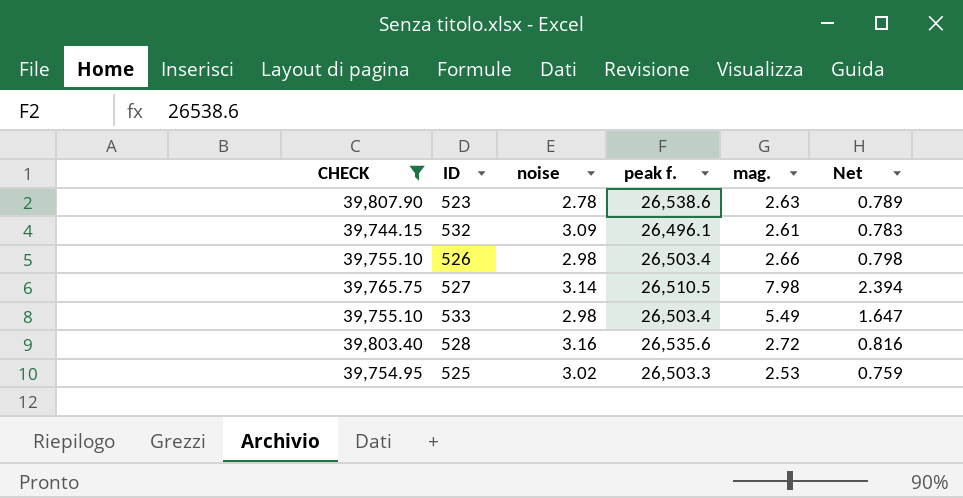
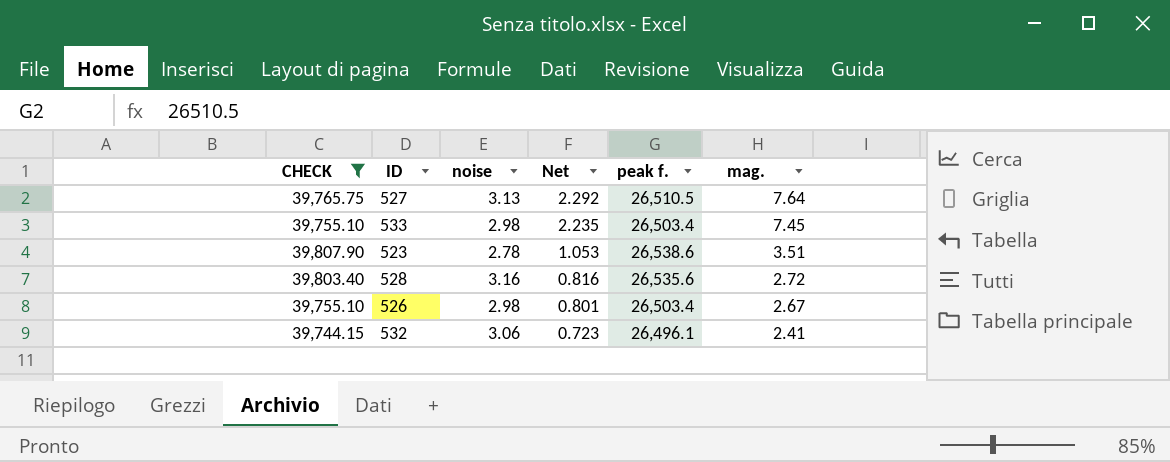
row order: none -> Net descending
column Net | position: 6 -> 4
row 525: 39,754.95 | 3.02 | 26,503.3 | 2.53 | 0.759 -> none
527 | noise: 3.14 -> 3.13
527 | Net: 2.394 -> 2.292
527 | mag.: 7.98 -> 7.64
533 | Net: 1.647 -> 2.235
533 | mag.: 5.49 -> 7.45
523 | Net: 0.789 -> 1.053
523 | mag.: 2.63 -> 3.51
526 | Net: 0.798 -> 0.801
526 | mag.: 2.66 -> 2.67
532 | noise: 3.09 -> 3.06
532 | Net: 0.783 -> 0.723
532 | mag.: 2.61 -> 2.41

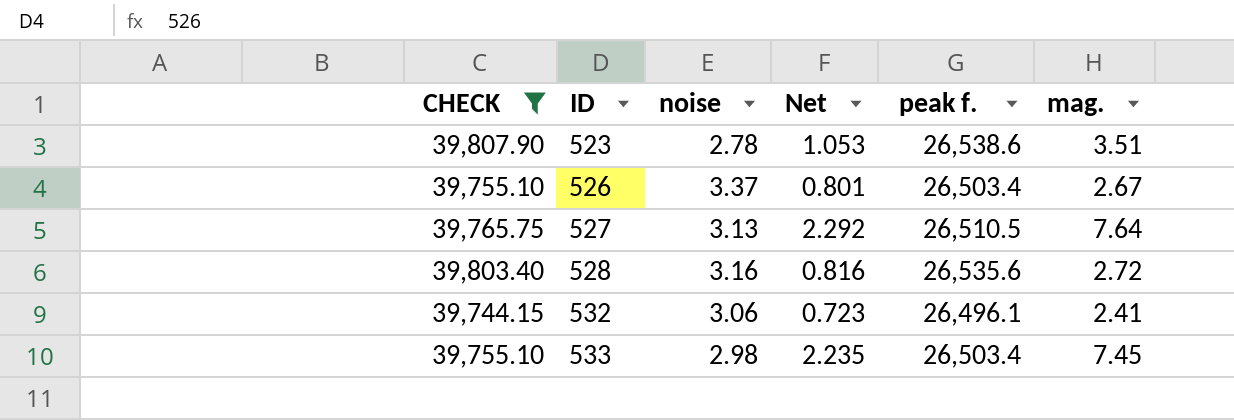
row order: Net descending -> ID ascending
526 | noise: 2.98 -> 3.37

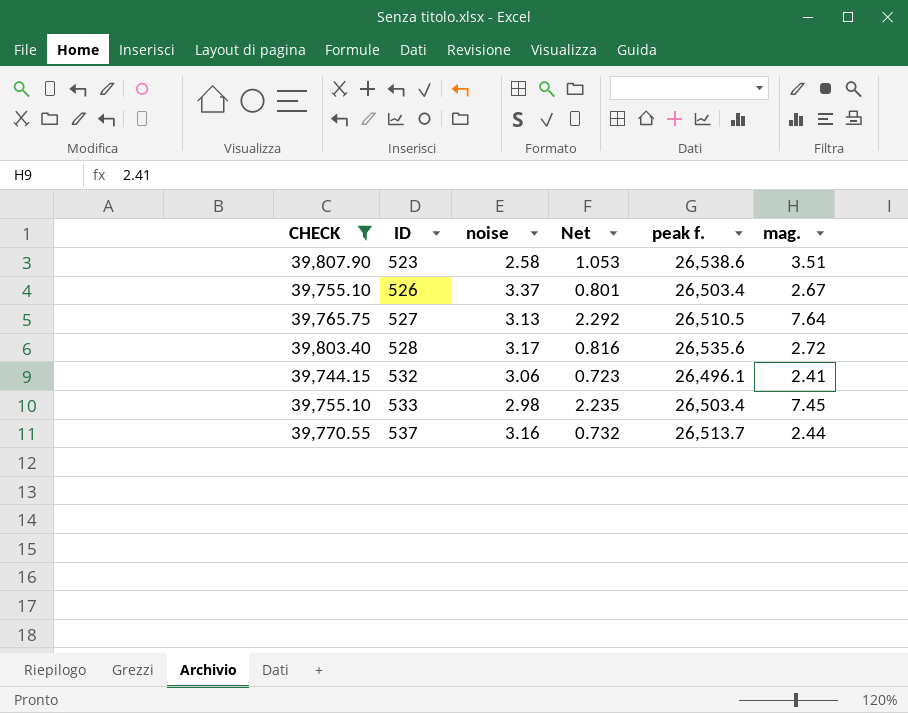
523 | noise: 2.78 -> 2.58
528 | noise: 3.16 -> 3.17
row 537: none -> 39,770.55 | 3.16 | 0.732 | 26,513.7 | 2.44

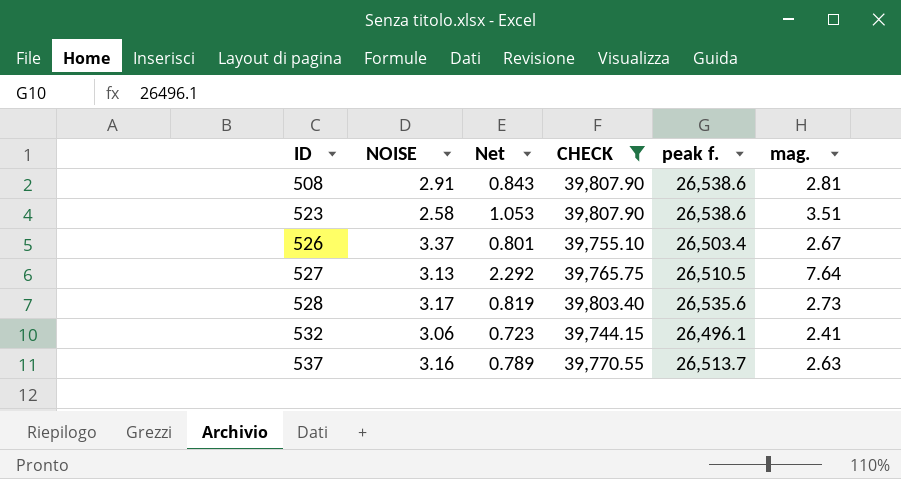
column name: noise -> NOISE
column CHECK | position: 1 -> 4
row 533: 39,755.10 | 2.98 | 2.235 | 26,503.4 | 7.45 -> none
row 508: none -> 2.91 | 0.843 | 39,807.90 | 26,538.6 | 2.81
528 | Net: 0.816 -> 0.819
528 | mag.: 2.72 -> 2.73
537 | Net: 0.732 -> 0.789
537 | mag.: 2.44 -> 2.63

